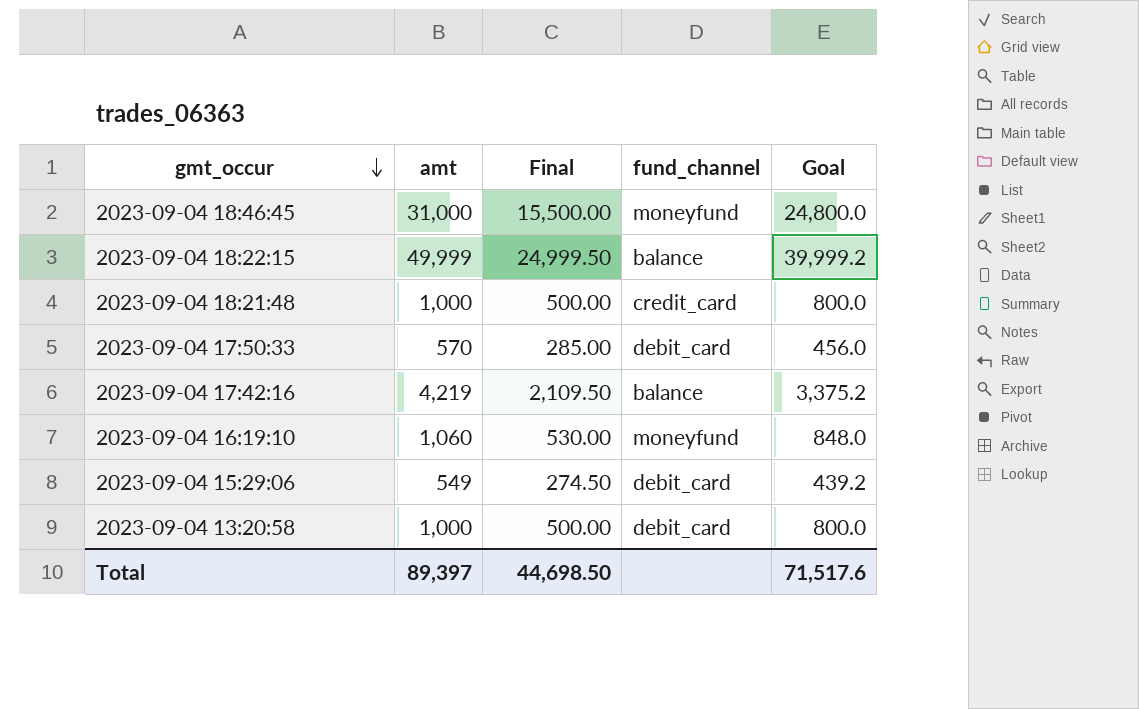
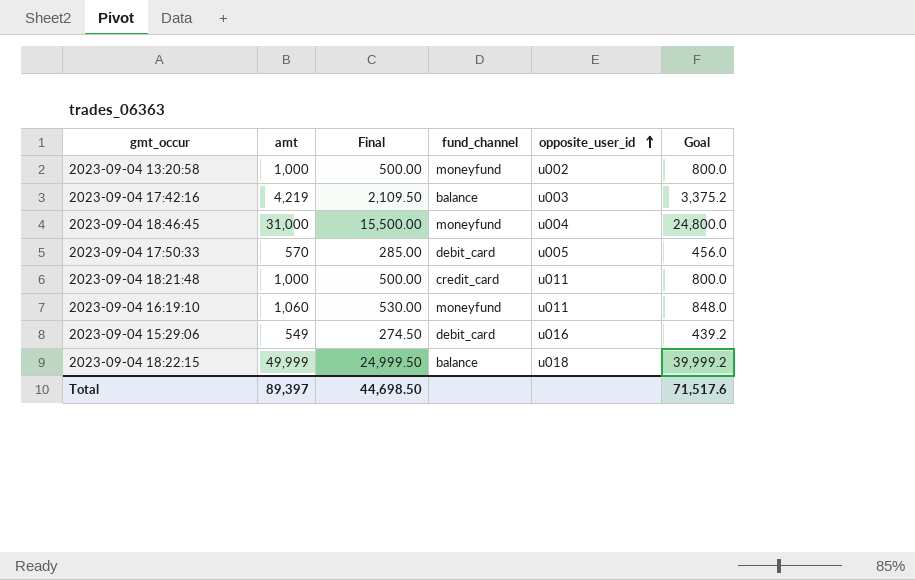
row order: gmt_occur descending -> opposite_user_id ascending
column opposite_user_id | position: none -> 5
2023-09-04 13:20:58 | fund_channel: debit_card -> moneyfund

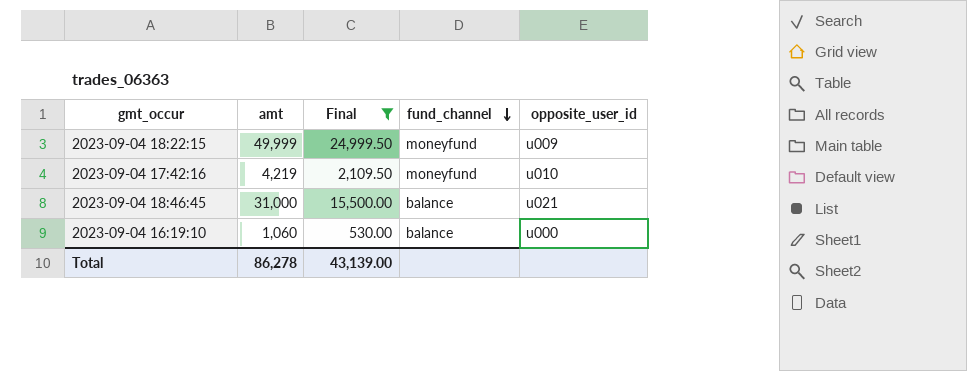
filter: none -> Final >= 530.00
row order: opposite_user_id ascending -> fund_channel descending
column Goal | formula: [amt] * 0.8 -> none
2023-09-04 18:22:15 | fund_channel: balance -> moneyfund
2023-09-04 18:22:15 | opposite_user_id: u018 -> u009
2023-09-04 17:42:16 | fund_channel: balance -> moneyfund
2023-09-04 17:42:16 | opposite_user_id: u003 -> u010
2023-09-04 18:46:45 | fund_channel: moneyfund -> balance
2023-09-04 18:46:45 | opposite_user_id: u004 -> u021
2023-09-04 16:19:10 | fund_channel: moneyfund -> balance
2023-09-04 16:19:10 | opposite_user_id: u011 -> u000
Total | amt: 89,397 -> 86,278
Total | Final: 44,698.50 -> 43,139.00

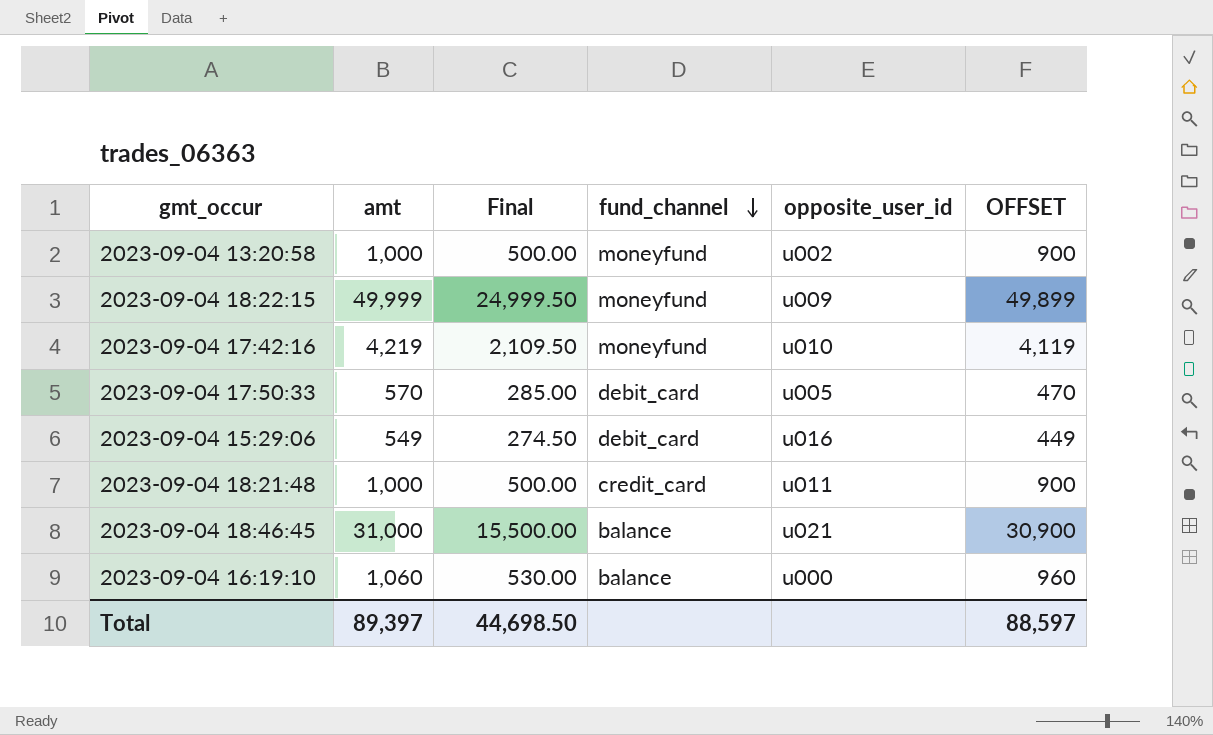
filter: Final >= 530.00 -> none
column OFFSET | formula: none -> [amt] - 100
Total | amt: 86,278 -> 89,397
Total | Final: 43,139.00 -> 44,698.50

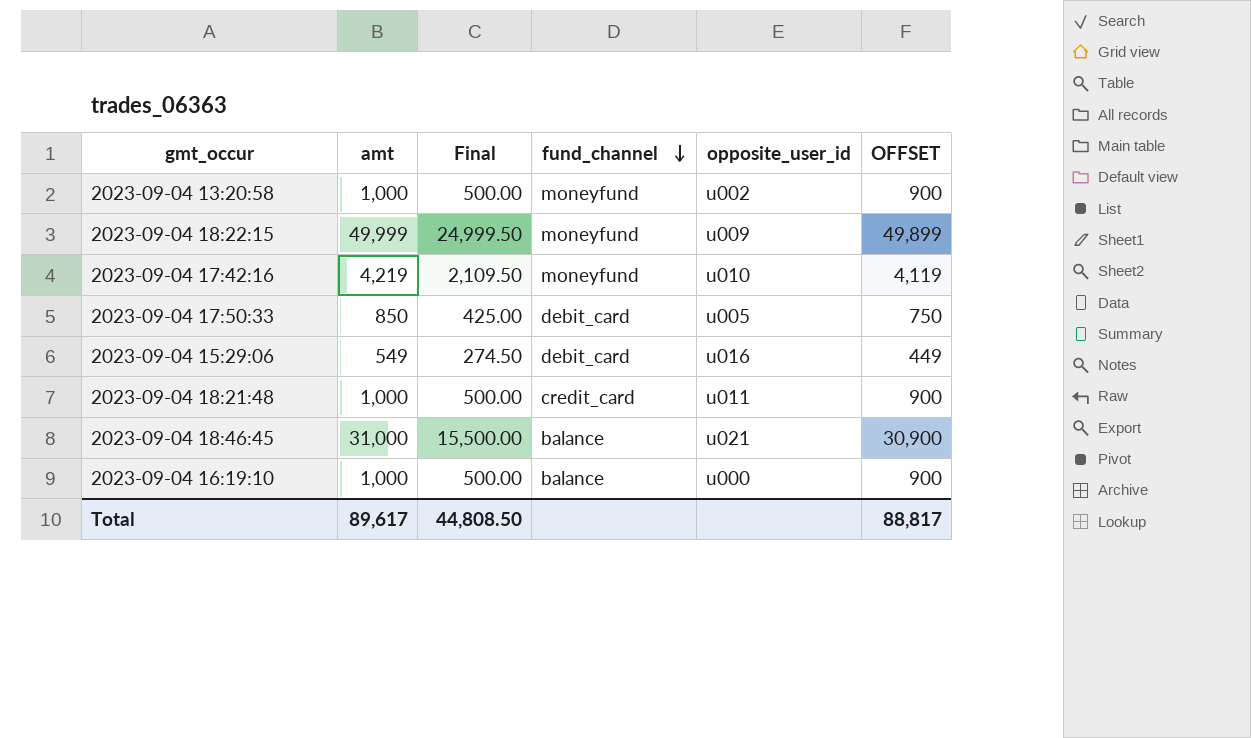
2023-09-04 17:50:33 | amt: 570 -> 850
2023-09-04 17:50:33 | Final: 285.00 -> 425.00
2023-09-04 17:50:33 | OFFSET: 470 -> 750
2023-09-04 16:19:10 | amt: 1,060 -> 1,000
2023-09-04 16:19:10 | Final: 530.00 -> 500.00
2023-09-04 16:19:10 | OFFSET: 960 -> 900
Total | amt: 89,397 -> 89,617
Total | Final: 44,698.50 -> 44,808.50
Total | OFFSET: 88,597 -> 88,817

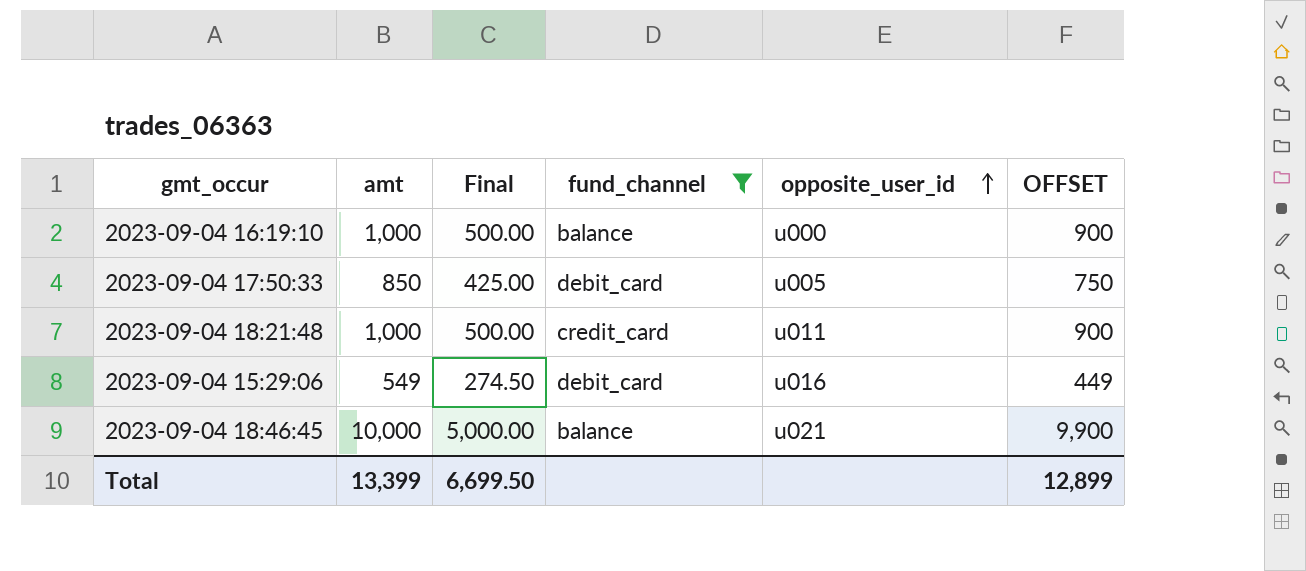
filter: none -> fund_channel != moneyfund
row order: fund_channel descending -> opposite_user_id ascending
2023-09-04 18:46:45 | amt: 31,000 -> 10,000
2023-09-04 18:46:45 | Final: 15,500.00 -> 5,000.00
2023-09-04 18:46:45 | OFFSET: 30,900 -> 9,900
Total | amt: 89,617 -> 13,399
Total | Final: 44,808.50 -> 6,699.50
Total | OFFSET: 88,817 -> 12,899

